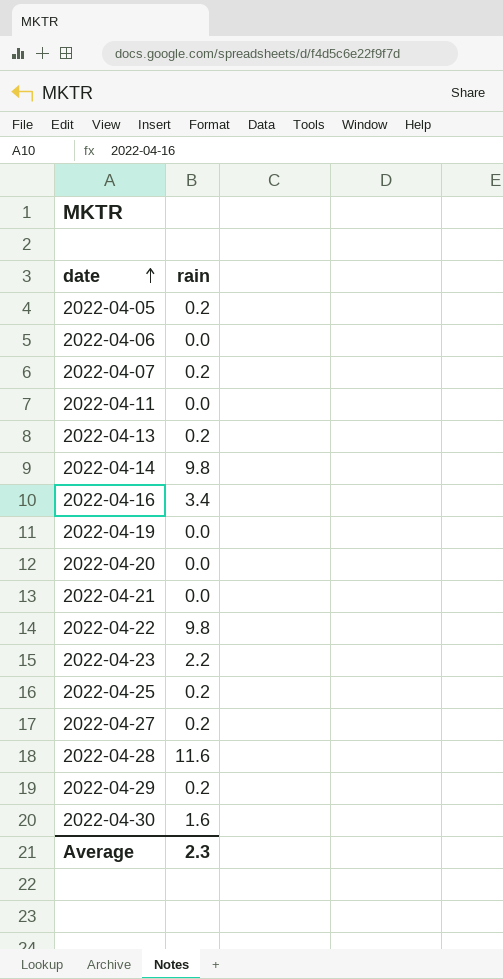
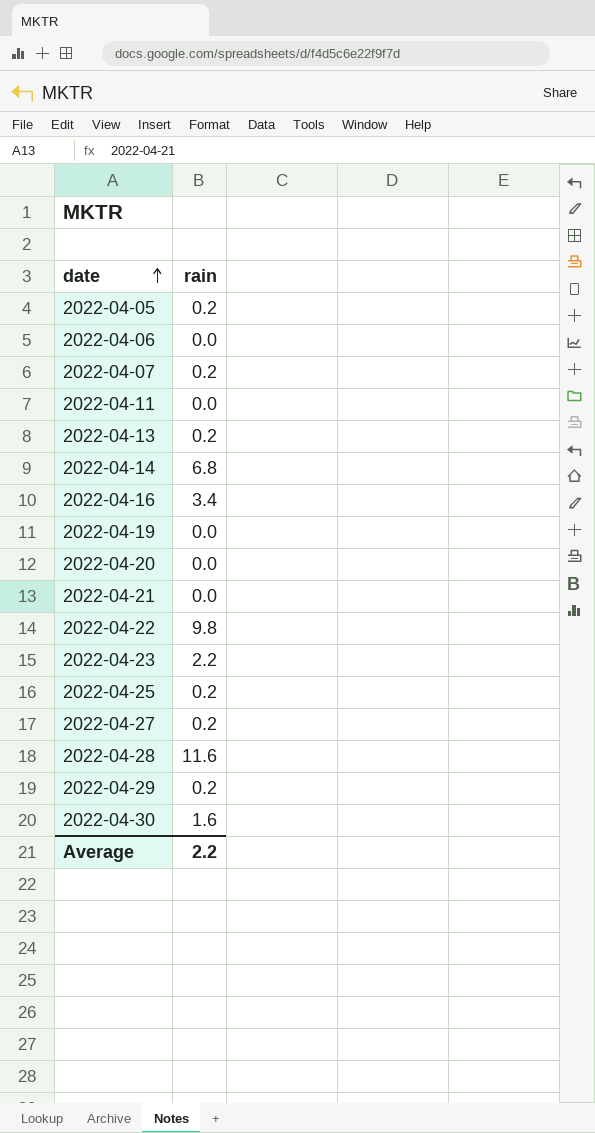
2022-04-14 | rain: 9.8 -> 6.8
Average | rain: 2.3 -> 2.2

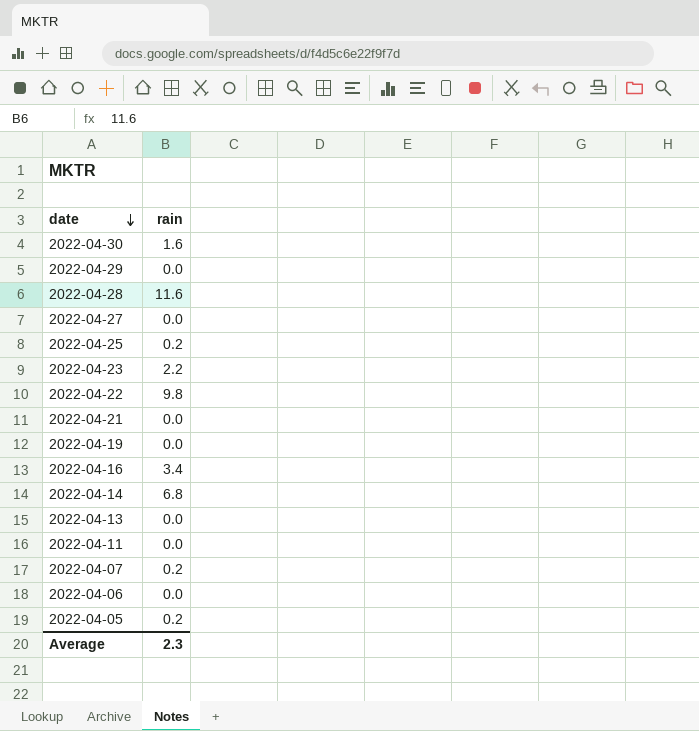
row order: date ascending -> date descending
row 2022-04-20: 0.0 -> none
2022-04-29 | rain: 0.2 -> 0.0
2022-04-27 | rain: 0.2 -> 0.0
2022-04-13 | rain: 0.2 -> 0.0
Average | rain: 2.2 -> 2.3

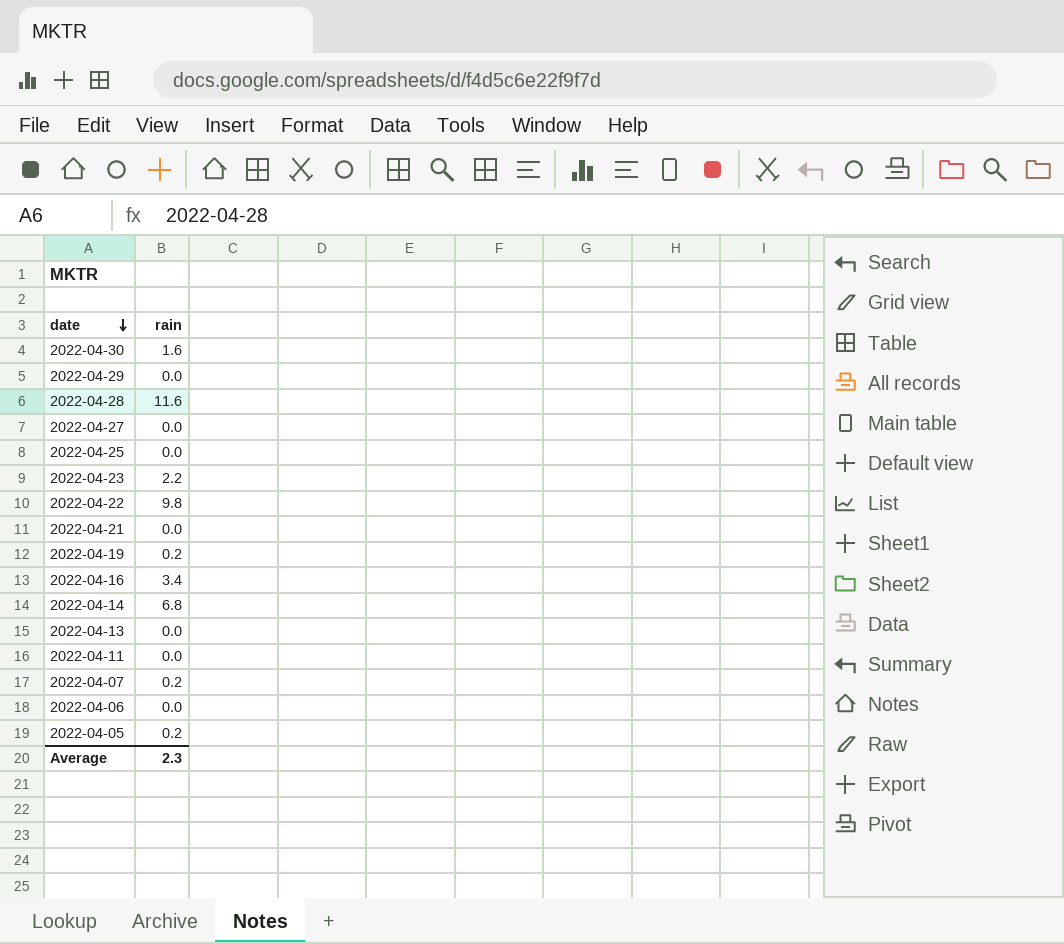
2022-04-25 | rain: 0.2 -> 0.0
2022-04-19 | rain: 0.0 -> 0.2

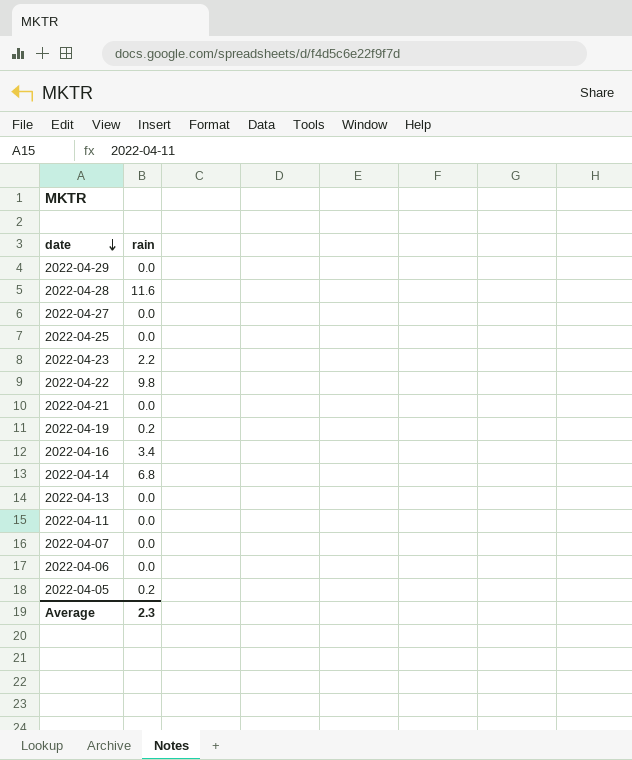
row 2022-04-30: 1.6 -> none
2022-04-07 | rain: 0.2 -> 0.0

